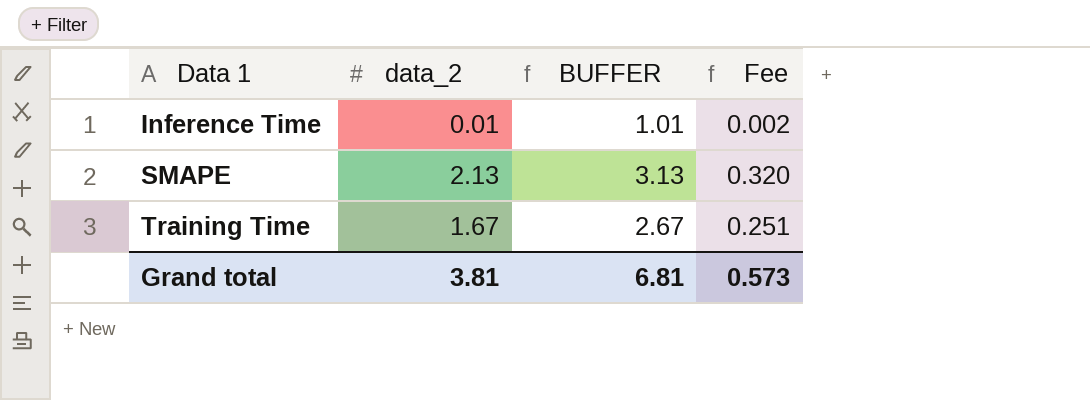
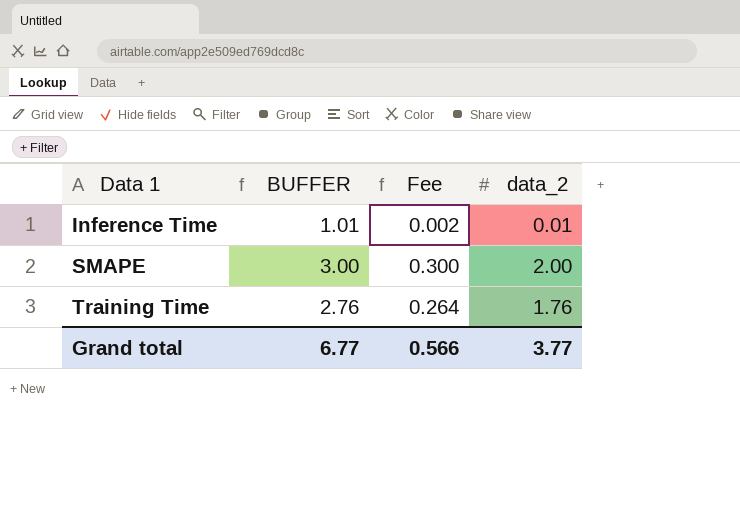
column data_2 | position: 2 -> 4
SMAPE | BUFFER: 3.13 -> 3.00
SMAPE | Fee: 0.320 -> 0.300
SMAPE | data_2: 2.13 -> 2.00
Training Time | BUFFER: 2.67 -> 2.76
Training Time | Fee: 0.251 -> 0.264
Training Time | data_2: 1.67 -> 1.76
Grand total | BUFFER: 6.81 -> 6.77
Grand total | Fee: 0.573 -> 0.566
Grand total | data_2: 3.81 -> 3.77

